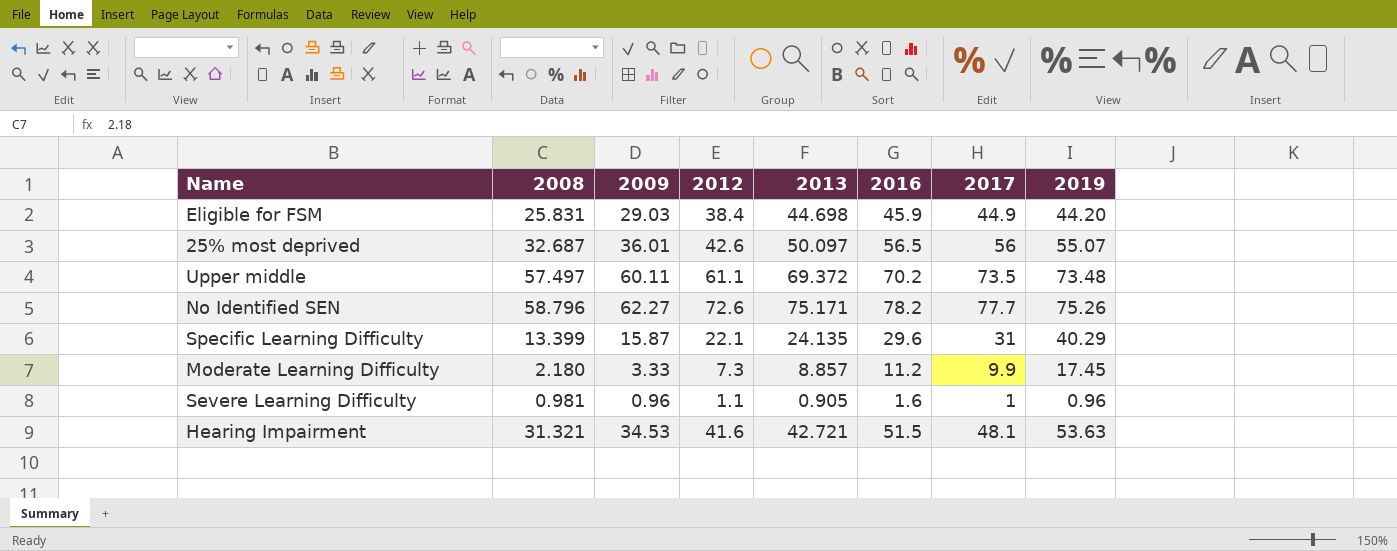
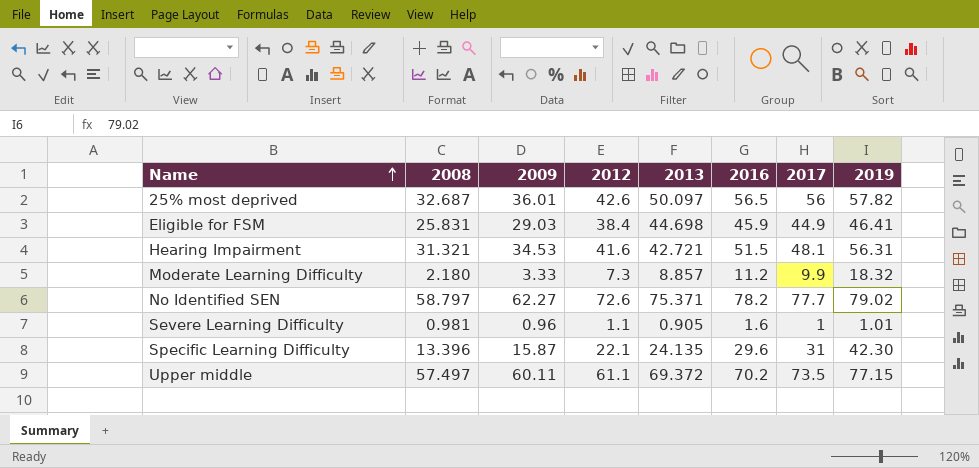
row order: none -> Name ascending
25% most deprived | 2019: 55.07 -> 57.82
Eligible for FSM | 2019: 44.20 -> 46.41
Hearing Impairment | 2019: 53.63 -> 56.31
Moderate Learning Difficulty | 2019: 17.45 -> 18.32
No Identified SEN | 2008: 58.796 -> 58.797
No Identified SEN | 2013: 75.171 -> 75.371
No Identified SEN | 2019: 75.26 -> 79.02
Severe Learning Difficulty | 2019: 0.96 -> 1.01
Specific Learning Difficulty | 2008: 13.399 -> 13.396
Specific Learning Difficulty | 2019: 40.29 -> 42.30
Upper middle | 2019: 73.48 -> 77.15

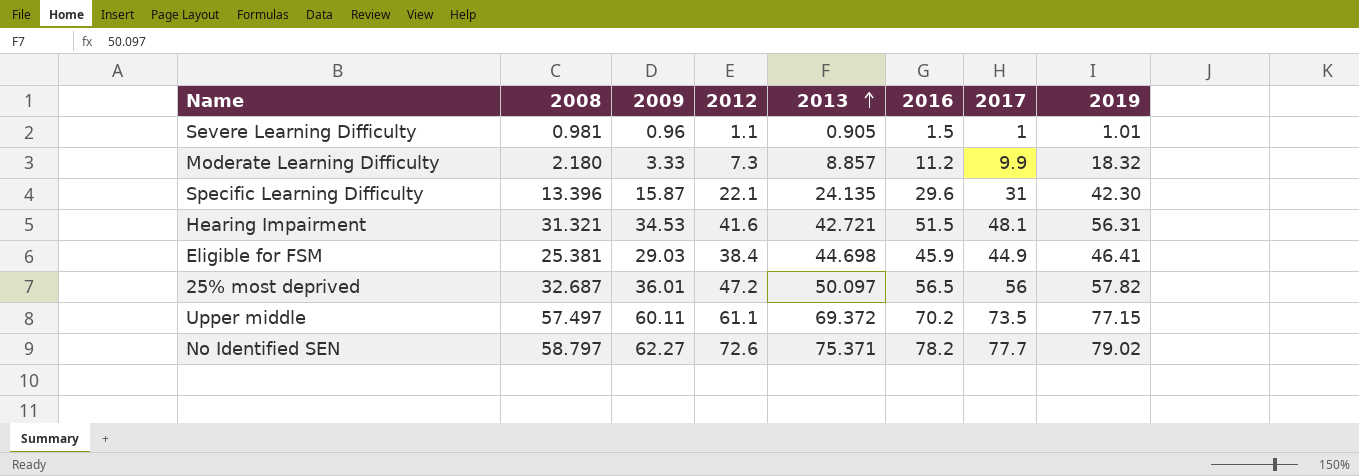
row order: Name ascending -> 2013 ascending
Severe Learning Difficulty | 2016: 1.6 -> 1.5
Eligible for FSM | 2008: 25.831 -> 25.381
25% most deprived | 2012: 42.6 -> 47.2

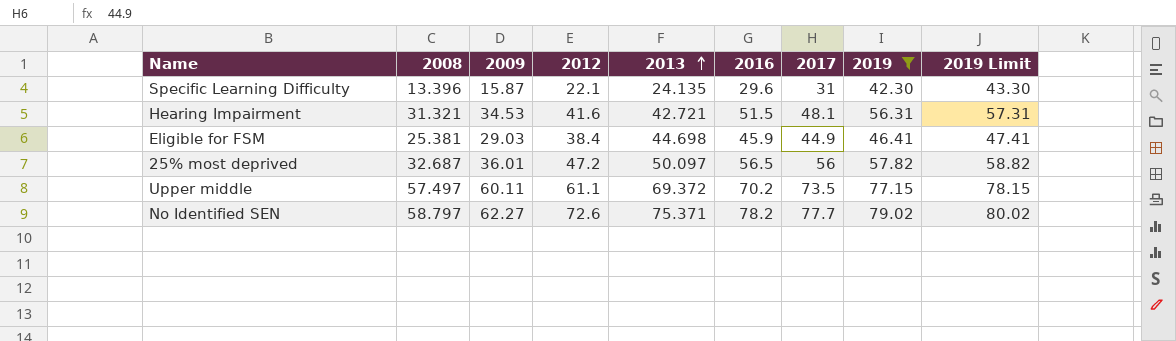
filter: none -> 2019 >= 42.30
column 2019 Limit | formula: none -> [2019] + 1

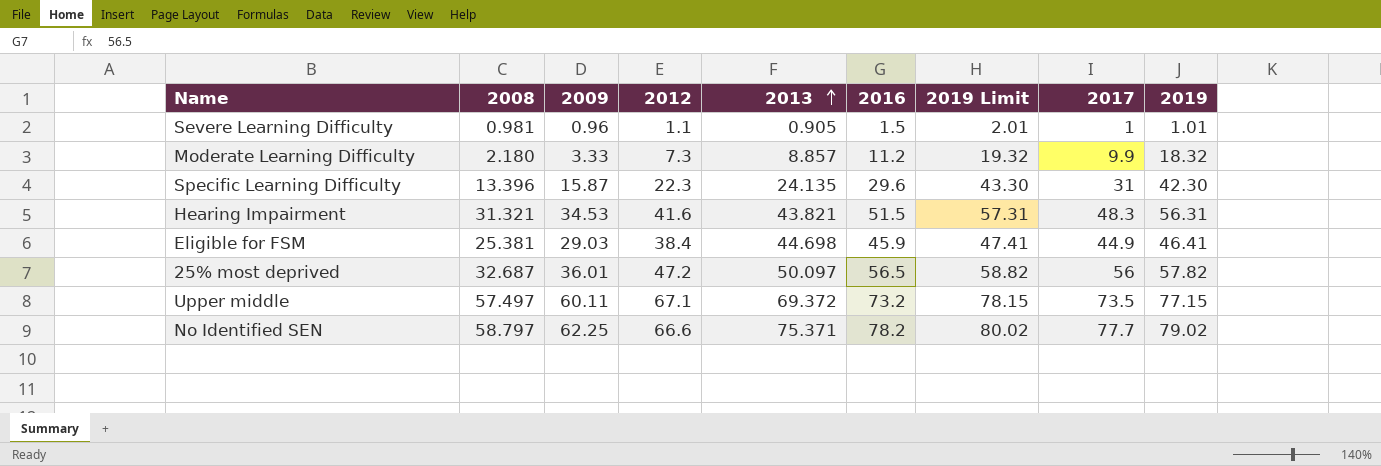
filter: 2019 >= 42.30 -> none
column 2019 Limit | position: 9 -> 7
Specific Learning Difficulty | 2012: 22.1 -> 22.3
Hearing Impairment | 2013: 42.721 -> 43.821
Hearing Impairment | 2017: 48.1 -> 48.3
Upper middle | 2012: 61.1 -> 67.1
Upper middle | 2016: 70.2 -> 73.2
No Identified SEN | 2009: 62.27 -> 62.25
No Identified SEN | 2012: 72.6 -> 66.6

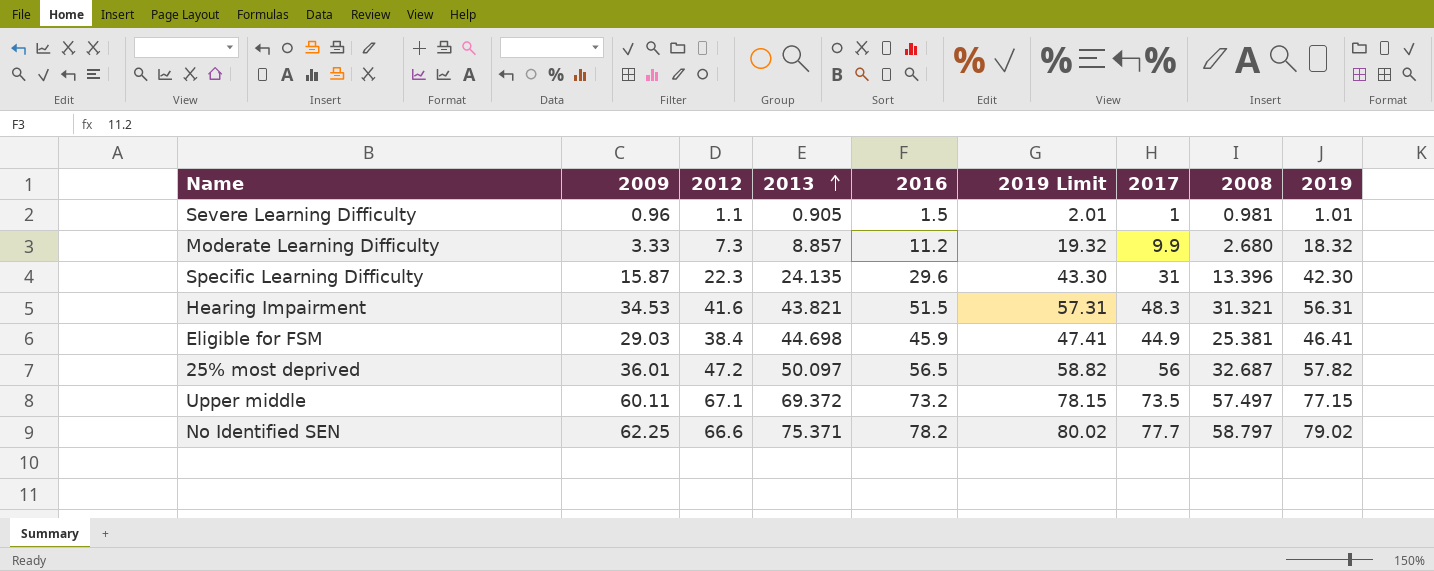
column 2008 | position: 2 -> 8
Moderate Learning Difficulty | 2008: 2.180 -> 2.680

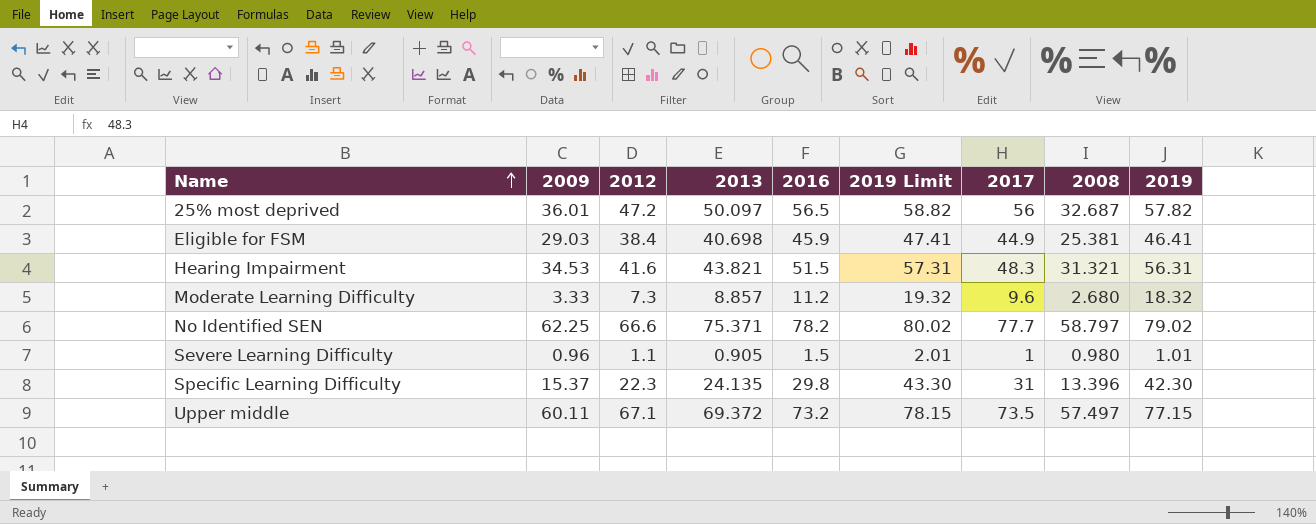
row order: 2013 ascending -> Name ascending
Eligible for FSM | 2013: 44.698 -> 40.698
Moderate Learning Difficulty | 2017: 9.9 -> 9.6
Severe Learning Difficulty | 2008: 0.981 -> 0.980
Specific Learning Difficulty | 2009: 15.87 -> 15.37
Specific Learning Difficulty | 2016: 29.6 -> 29.8

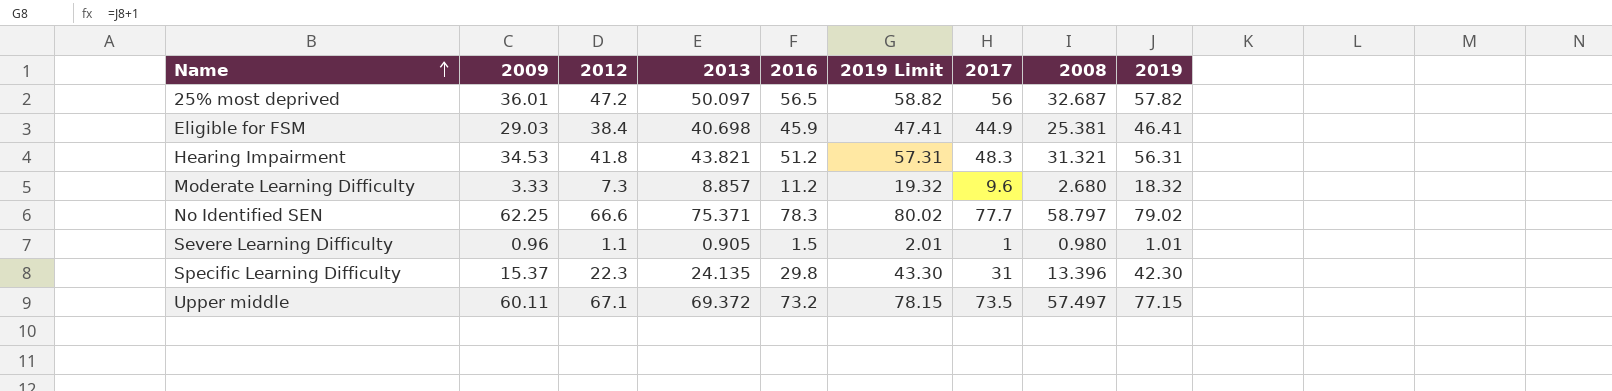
Hearing Impairment | 2012: 41.6 -> 41.8
Hearing Impairment | 2016: 51.5 -> 51.2
No Identified SEN | 2016: 78.2 -> 78.3

